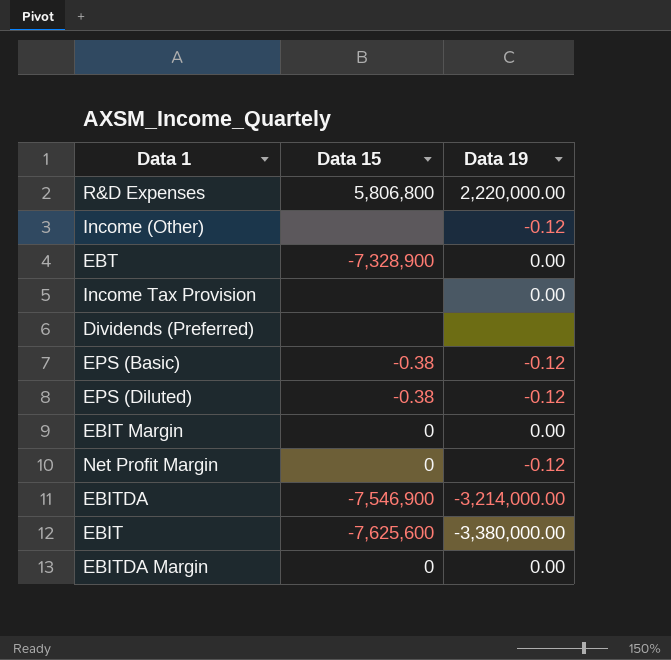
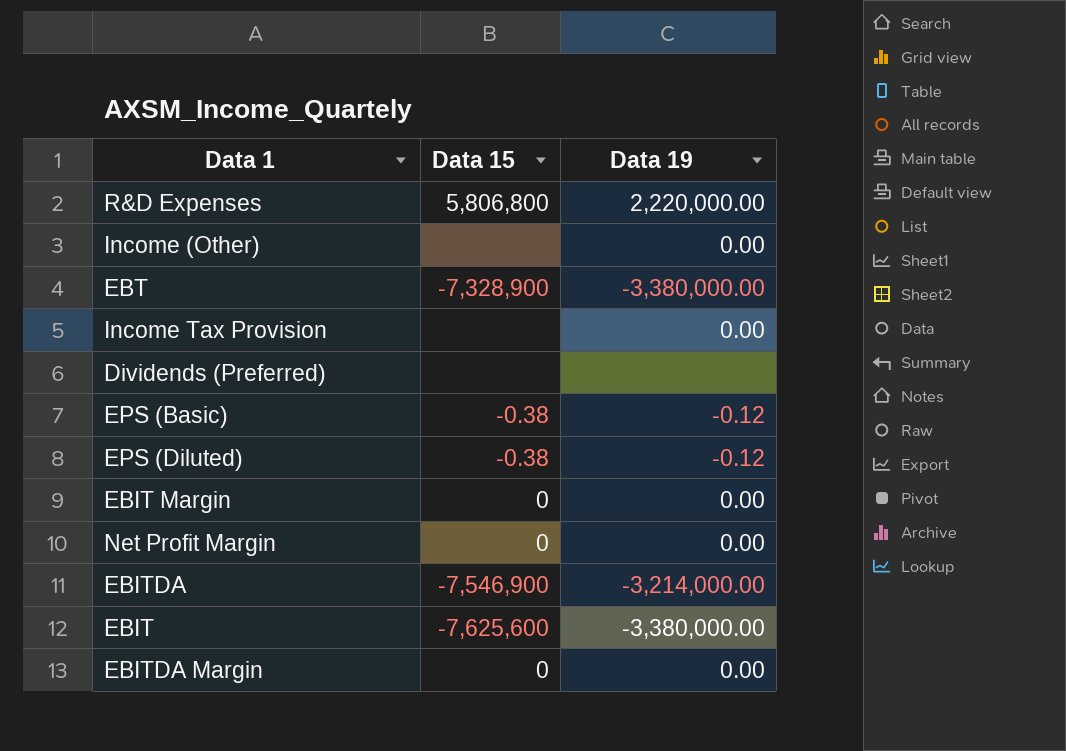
Income (Other) | Data 19: -0.12 -> 0.00
EBT | Data 19: 0.00 -> -3,380,000.00
Net Profit Margin | Data 19: -0.12 -> 0.00

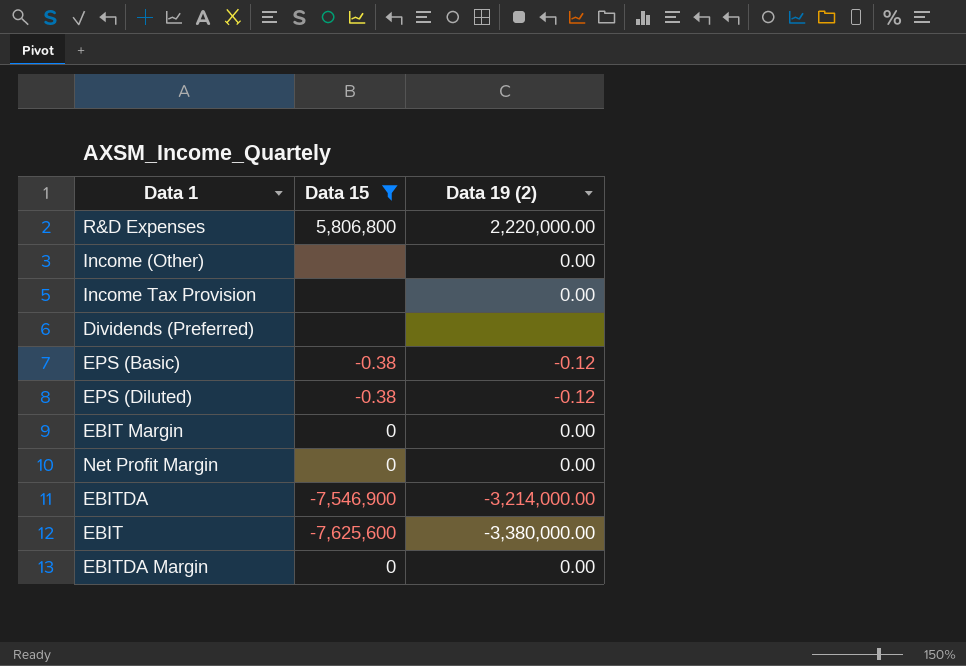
filter: none -> Data 15 != -7,328,900
column name: Data 19 -> Data 19 (2)

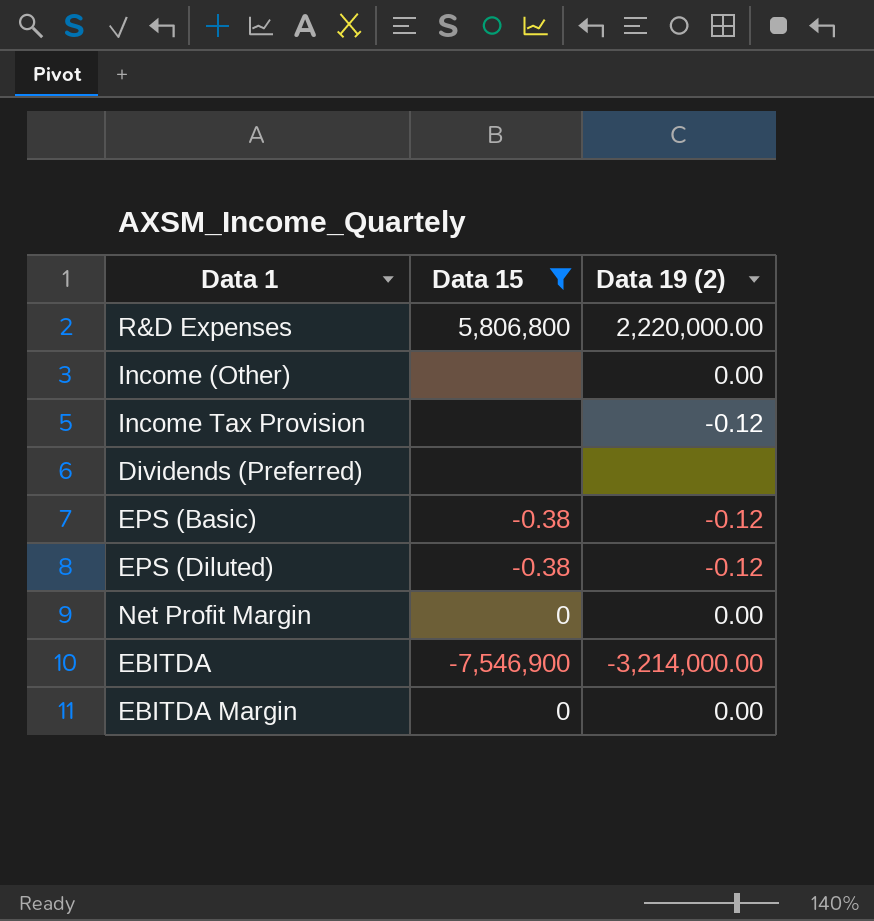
row EBIT Margin: 0 | 0.00 -> none
row EBIT: -7,625,600 | -3,380,000.00 -> none
Income Tax Provision | Data 19 (2): 0.00 -> -0.12

